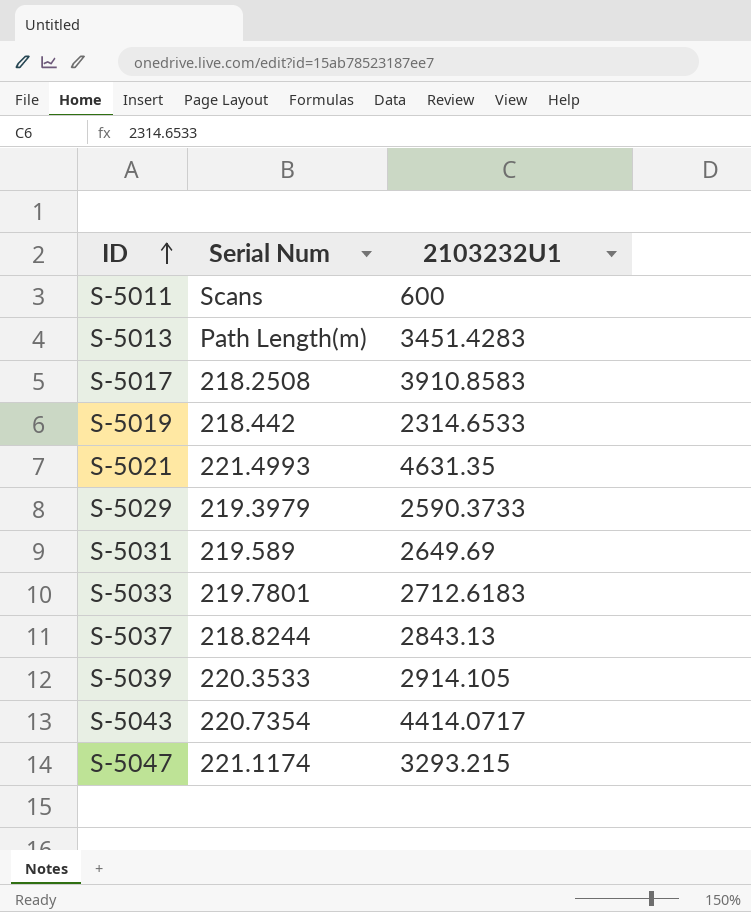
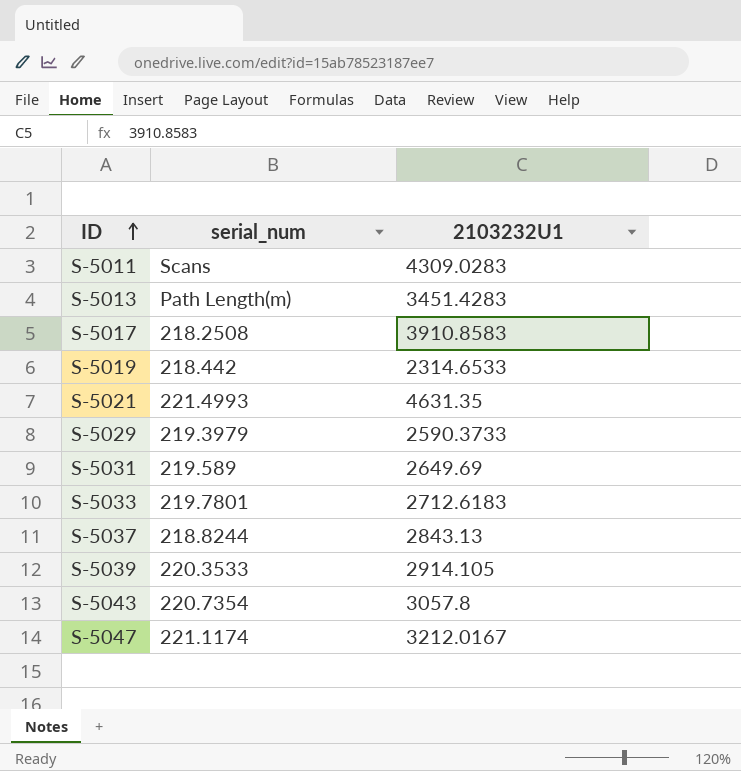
column name: Serial Num -> serial_num
S-5011 | 2103232U1: 600 -> 4309.0283
S-5043 | 2103232U1: 4414.0717 -> 3057.8
S-5047 | 2103232U1: 3293.215 -> 3212.0167

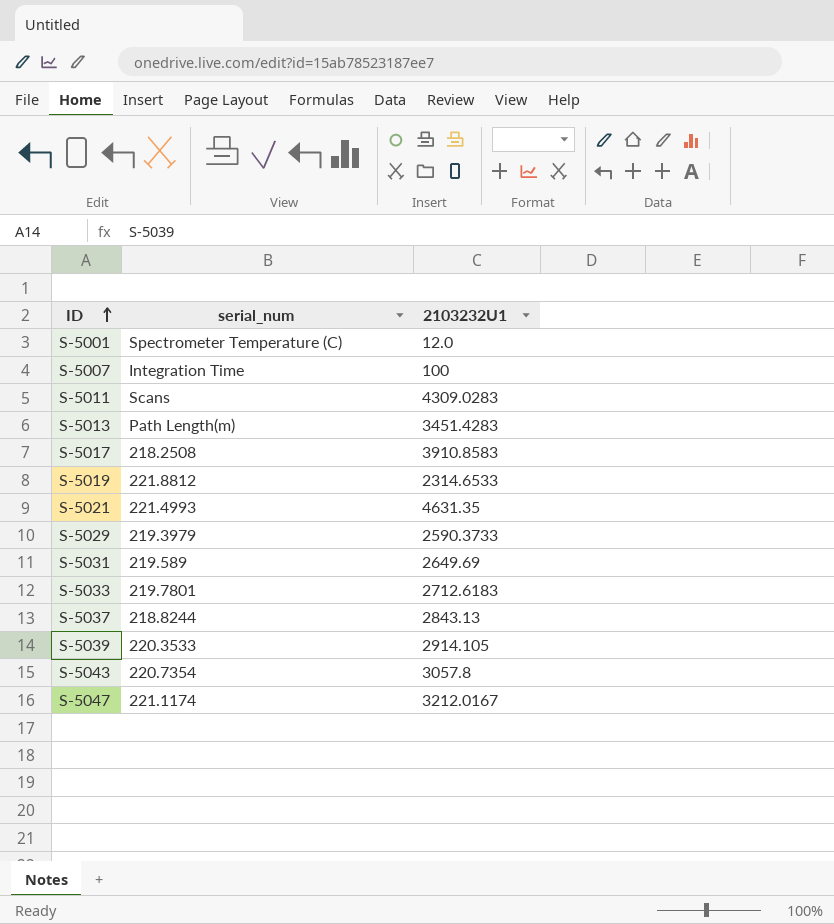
row S-5001: none -> Spectrometer Temperature (C) | 12.0
row S-5007: none -> Integration Time | 100
S-5019 | serial_num: 218.442 -> 221.8812

